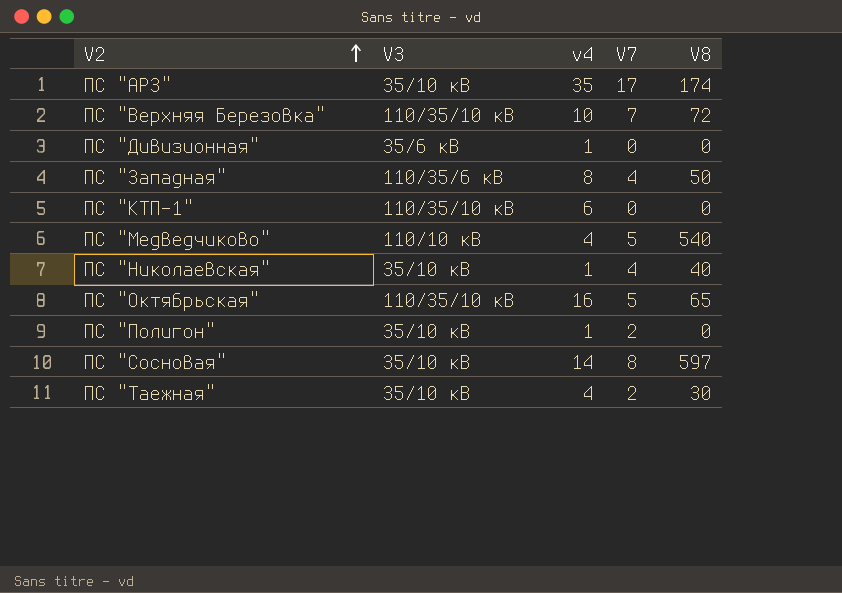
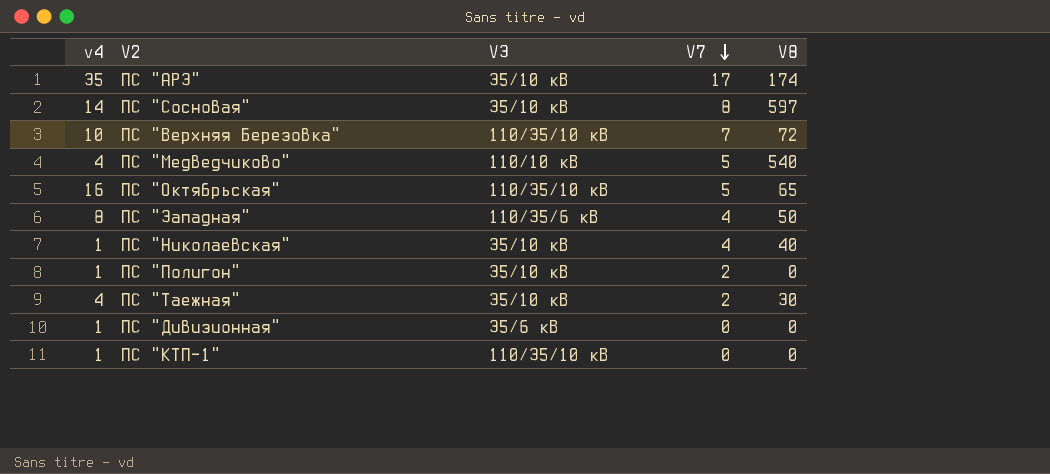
row order: V2 ascending -> V7 descending
column v4 | position: 3 -> 1
ПС "КТП-1" | v4: 6 -> 1

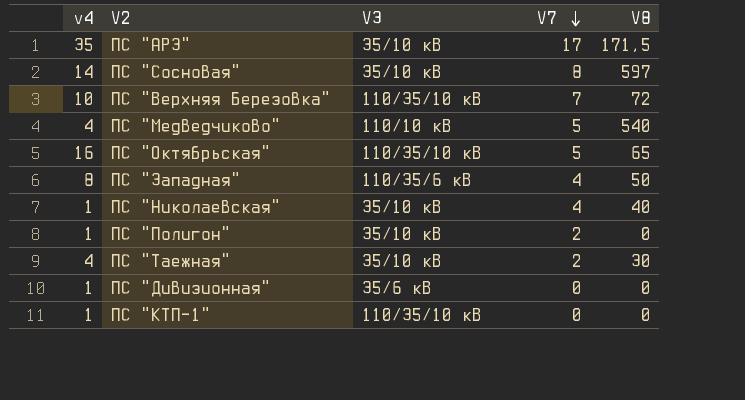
ПС "АРЗ" | V8: 174 -> 171,5

